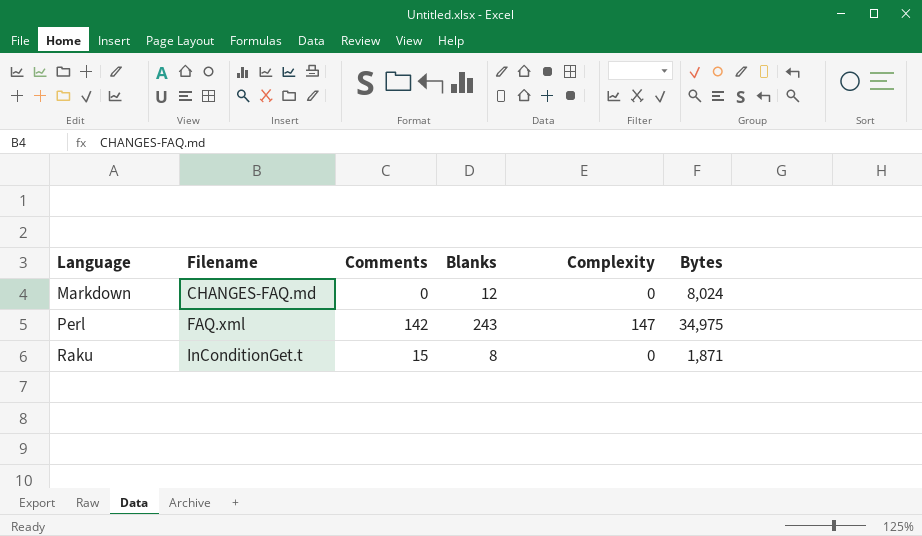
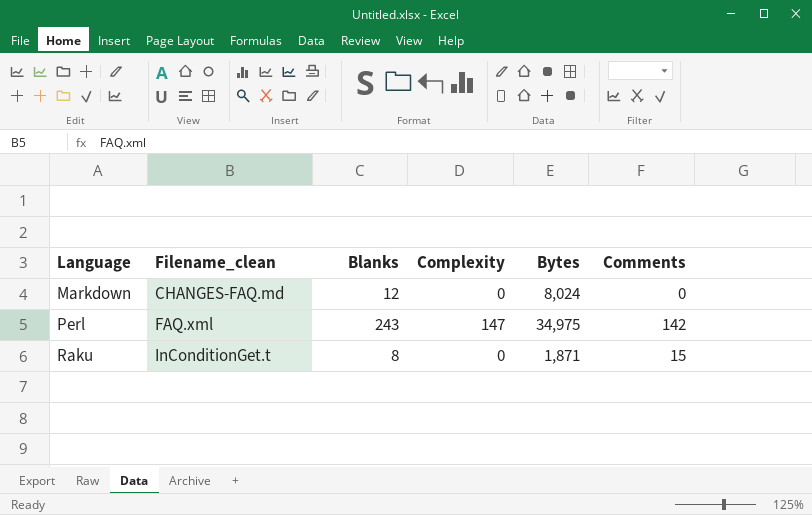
column name: Filename -> Filename_clean
column Comments | position: 3 -> 6

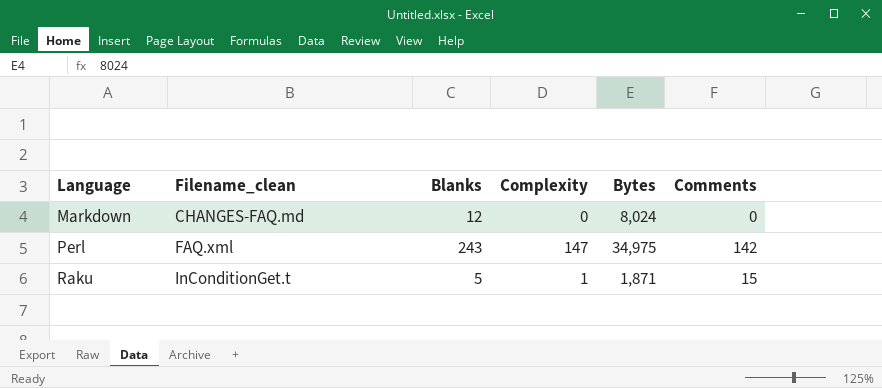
Raku | Blanks: 8 -> 5
Raku | Complexity: 0 -> 1

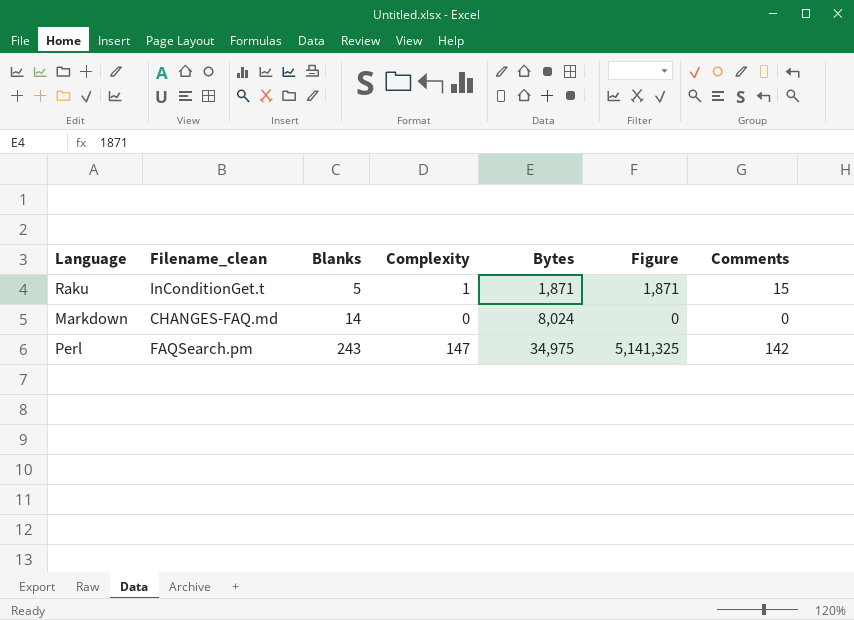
row order: Language ascending -> Blanks ascending
column Figure | formula: none -> [Complexity] * [Bytes]
Markdown | Blanks: 12 -> 14
Perl | Filename_clean: FAQ.xml -> FAQSearch.pm

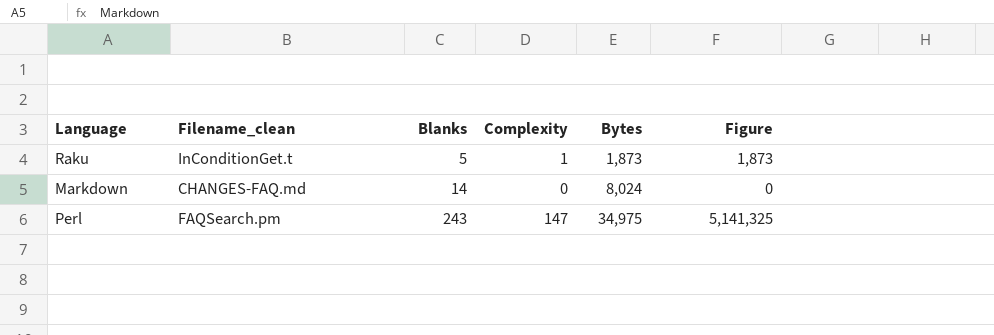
column Comments | position: 7 -> none
Raku | Bytes: 1,871 -> 1,873
Raku | Figure: 1,871 -> 1,873

